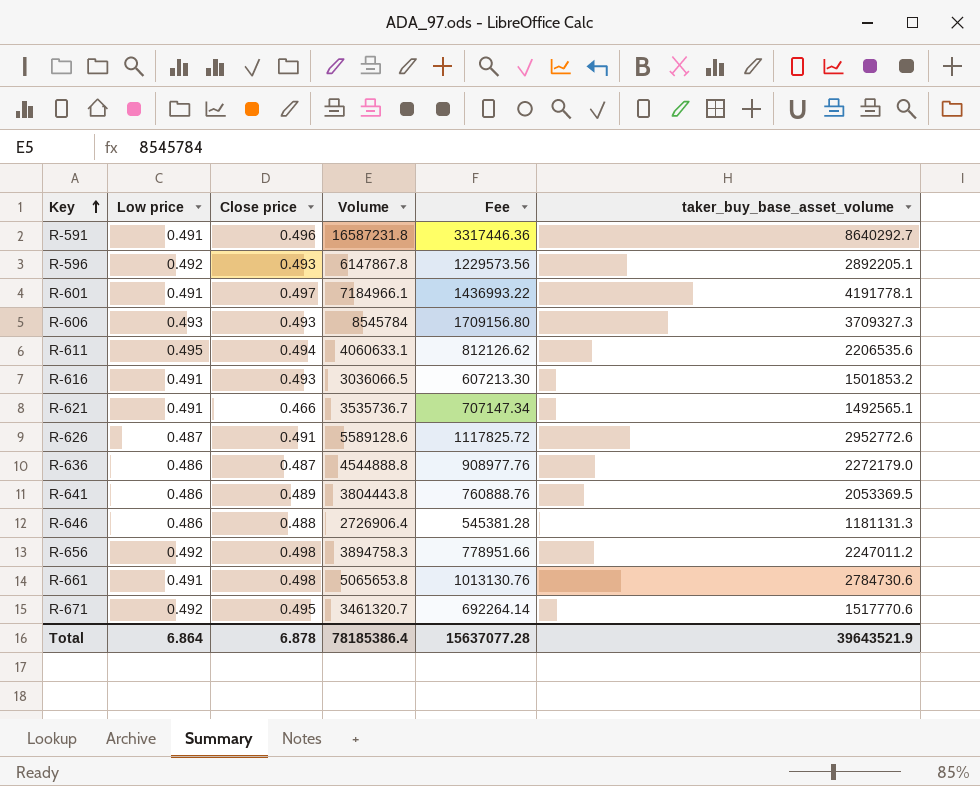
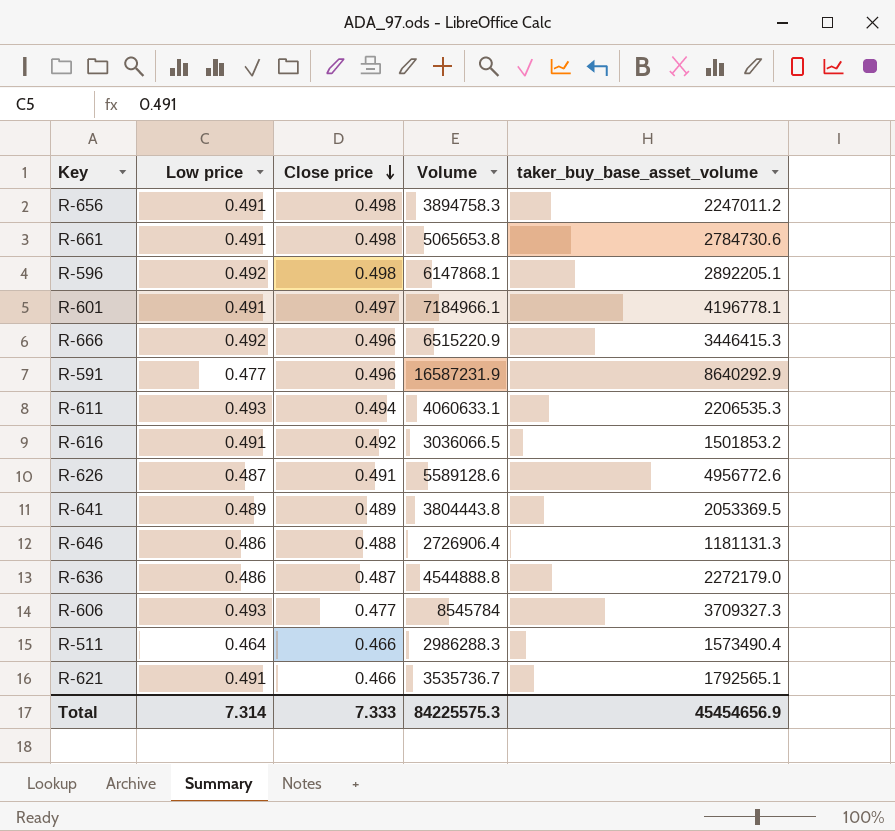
row order: Key ascending -> Close price descending
column Fee | formula: [Volume] * 0.2 -> none
row R-671: 0.492 | 0.495 | 3461320.7 | 692264.14 | 1517770.6 -> none
R-656 | Low price: 0.492 -> 0.491
R-596 | Close price: 0.493 -> 0.498
R-596 | Volume: 6147867.8 -> 6147868.1
R-601 | taker_buy_base_asset_volume: 4191778.1 -> 4196778.1
row R-666: none -> 0.492 | 0.496 | 6515220.9 | 3446415.3
R-591 | Low price: 0.491 -> 0.477
R-591 | Volume: 16587231.8 -> 16587231.9
R-591 | taker_buy_base_asset_volume: 8640292.7 -> 8640292.9
R-611 | Low price: 0.495 -> 0.493
R-611 | taker_buy_base_asset_volume: 2206535.6 -> 2206535.3
R-616 | Close price: 0.493 -> 0.492
R-626 | taker_buy_base_asset_volume: 2952772.6 -> 4956772.6
R-641 | Low price: 0.486 -> 0.489
R-606 | Close price: 0.493 -> 0.477
row R-511: none -> 0.464 | 0.466 | 2986288.3 | 1573490.4
R-621 | taker_buy_base_asset_volume: 1492565.1 -> 1792565.1
Total | Low price: 6.864 -> 7.314
Total | Close price: 6.878 -> 7.333
Total | Volume: 78185386.4 -> 84225575.3
Total | taker_buy_base_asset_volume: 39643521.9 -> 45454656.9

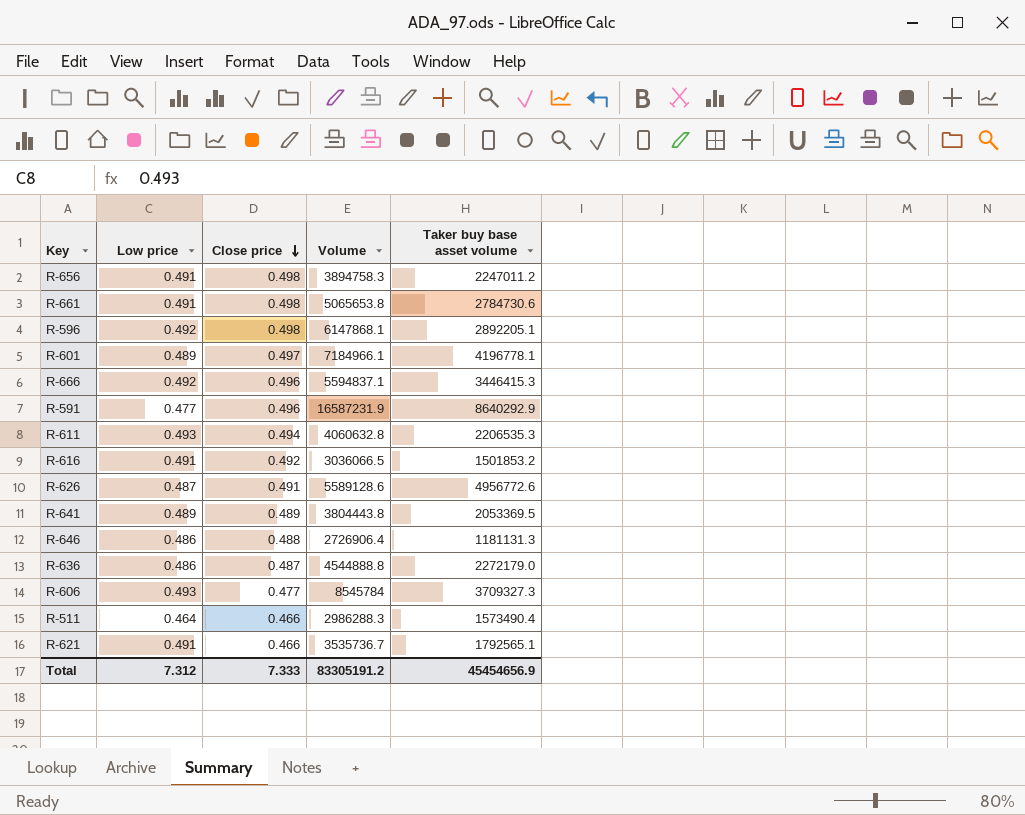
column name: taker_buy_base_asset_volume -> Taker buy base asset volume
R-601 | Low price: 0.491 -> 0.489
R-666 | Volume: 6515220.9 -> 5594837.1
R-611 | Volume: 4060633.1 -> 4060632.8
Total | Low price: 7.314 -> 7.312
Total | Volume: 84225575.3 -> 83305191.2

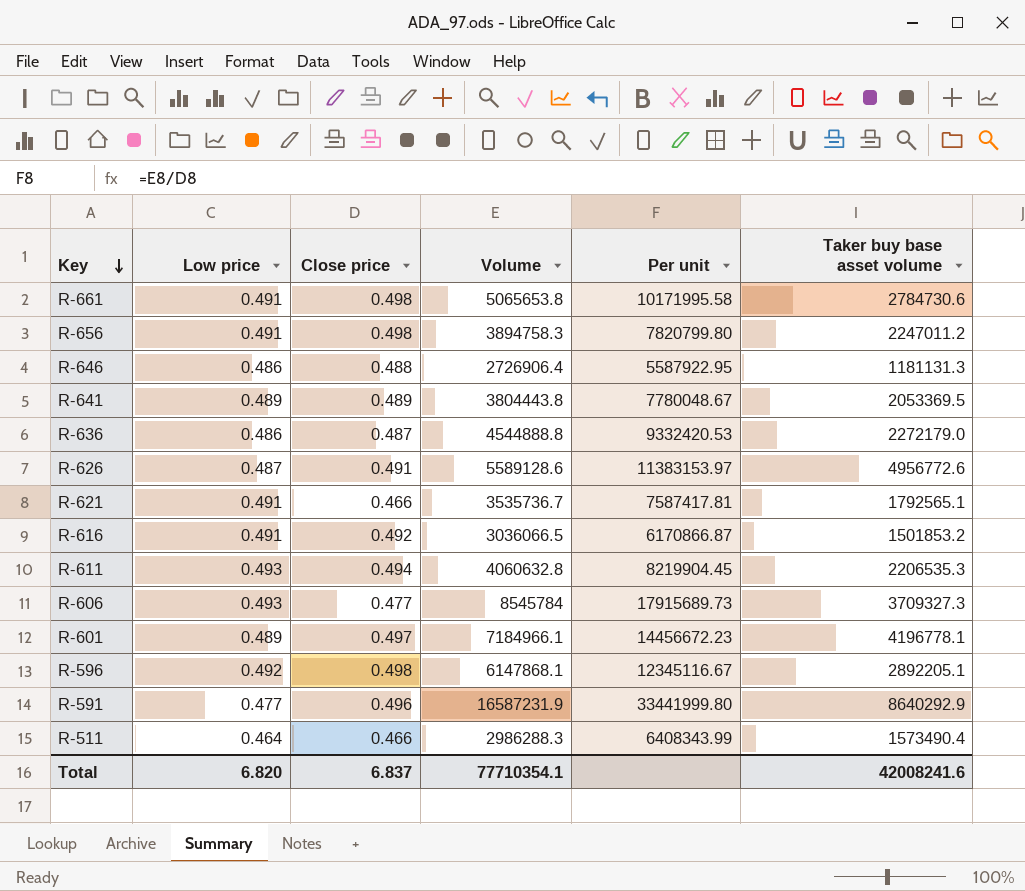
row order: Close price descending -> Key descending
column Per unit | formula: none -> [Volume] / [Close price]
row R-666: 0.492 | 0.496 | 5594837.1 | 3446415.3 -> none
Total | Low price: 7.312 -> 6.820
Total | Close price: 7.333 -> 6.837
Total | Volume: 83305191.2 -> 77710354.1
Total | Taker buy base asset volume: 45454656.9 -> 42008241.6

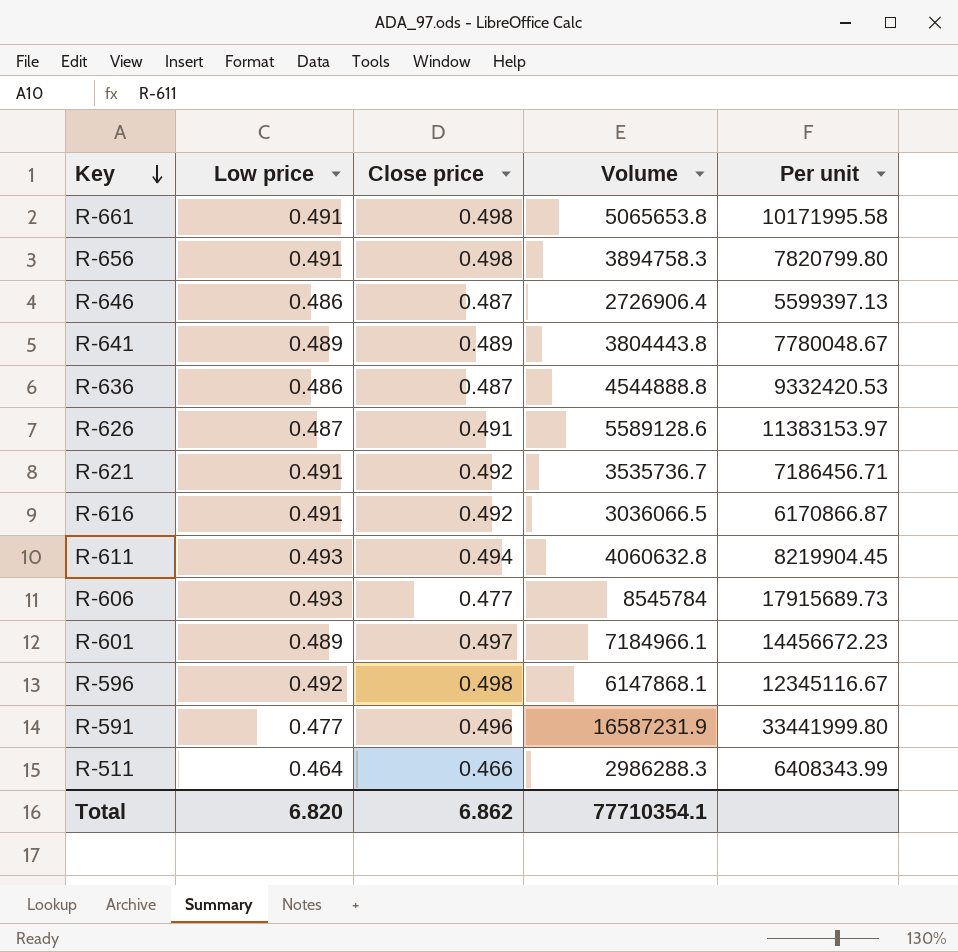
column Taker buy base asset volume | position: 6 -> none
R-646 | Close price: 0.488 -> 0.487
R-646 | Per unit: 5587922.95 -> 5599397.13
R-621 | Close price: 0.466 -> 0.492
R-621 | Per unit: 7587417.81 -> 7186456.71
Total | Close price: 6.837 -> 6.862

